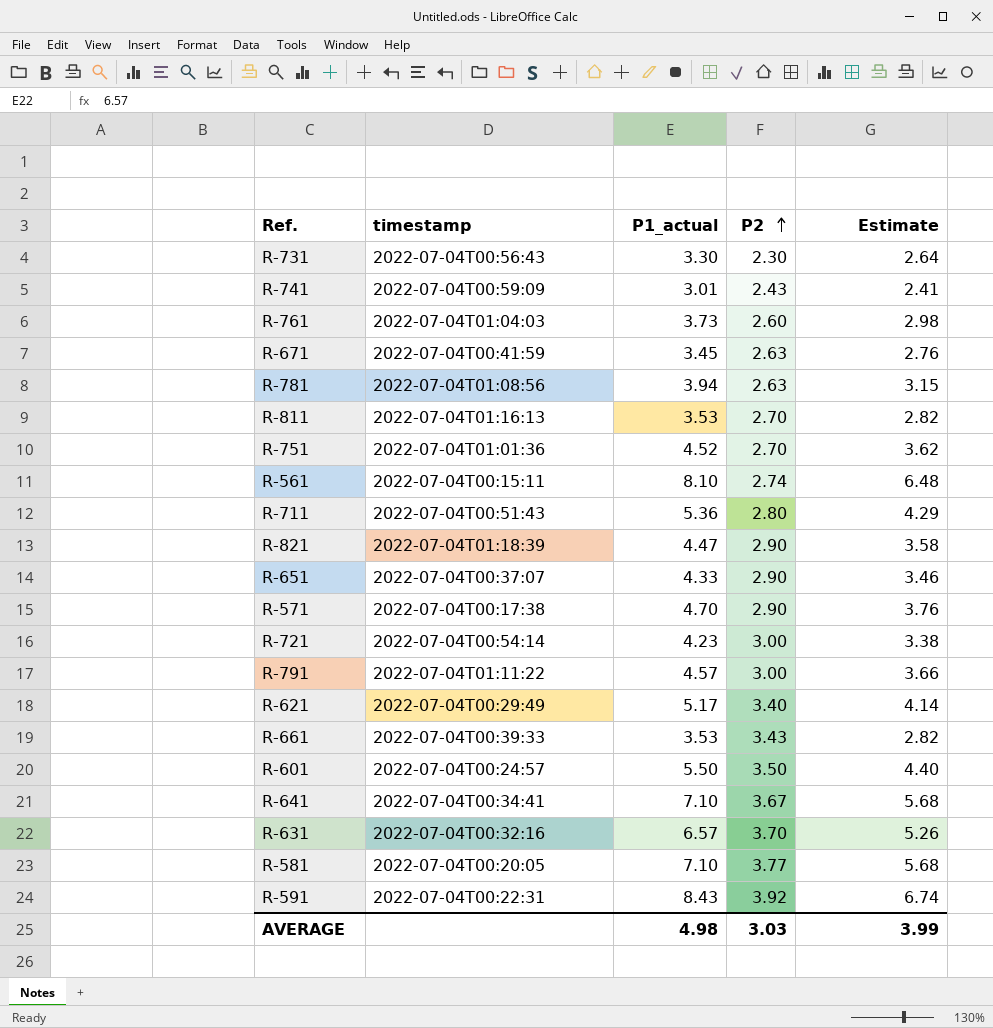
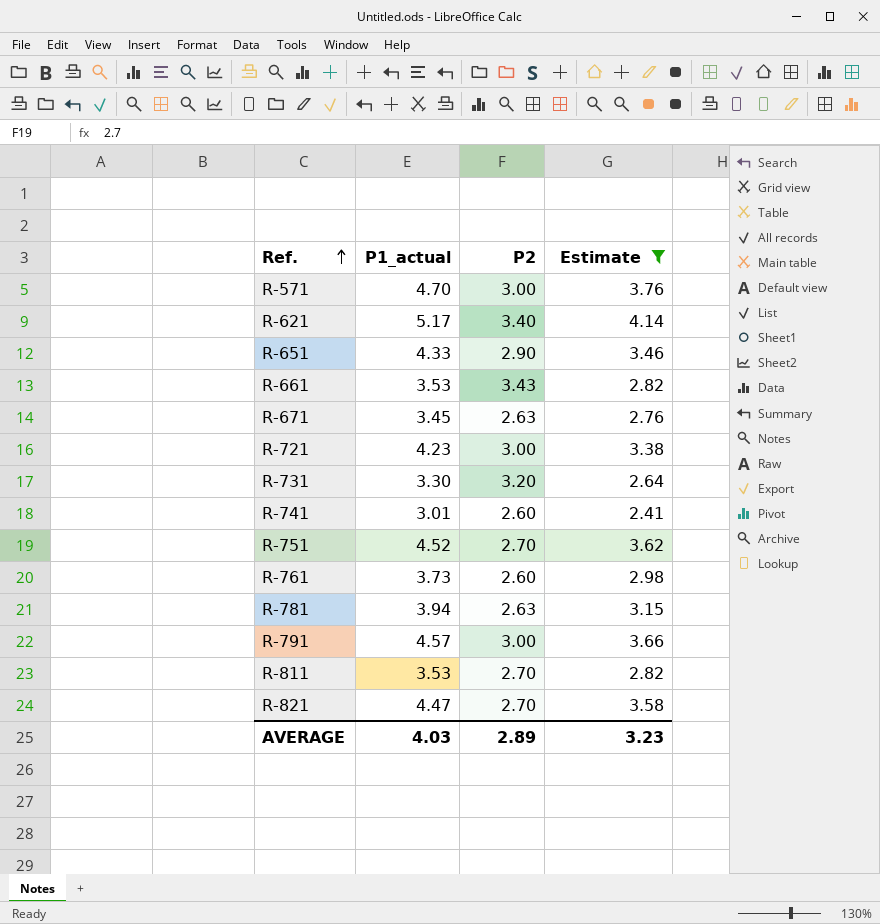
filter: none -> Estimate <= 4.14
row order: P2 ascending -> Ref. ascending
column timestamp | position: 2 -> none
R-571 | P2: 2.90 -> 3.00
R-731 | P2: 2.30 -> 3.20
R-741 | P2: 2.43 -> 2.60
R-821 | P2: 2.90 -> 2.70
AVERAGE | P1_actual: 4.98 -> 4.03
AVERAGE | P2: 3.03 -> 2.89
AVERAGE | Estimate: 3.99 -> 3.23

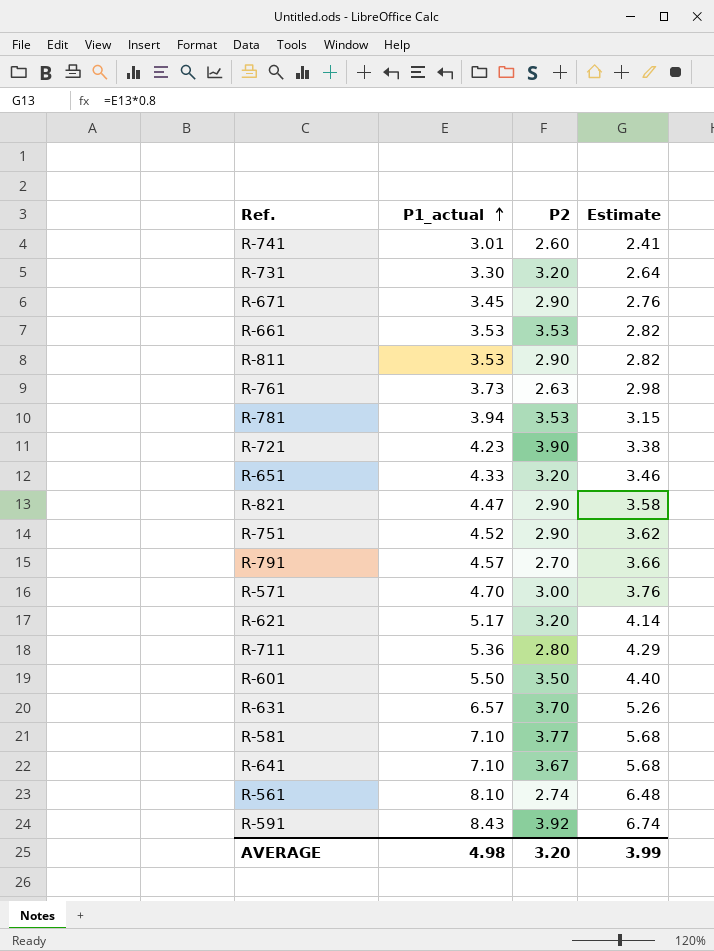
filter: Estimate <= 4.14 -> none
row order: Ref. ascending -> P1_actual ascending
R-671 | P2: 2.63 -> 2.90
R-661 | P2: 3.43 -> 3.53
R-811 | P2: 2.70 -> 2.90
R-761 | P2: 2.60 -> 2.63
R-781 | P2: 2.63 -> 3.53
R-721 | P2: 3.00 -> 3.90
R-651 | P2: 2.90 -> 3.20
R-821 | P2: 2.70 -> 2.90
R-751 | P2: 2.70 -> 2.90
R-791 | P2: 3.00 -> 2.70
R-621 | P2: 3.40 -> 3.20
AVERAGE | P1_actual: 4.03 -> 4.98
AVERAGE | P2: 2.89 -> 3.20
AVERAGE | Estimate: 3.23 -> 3.99

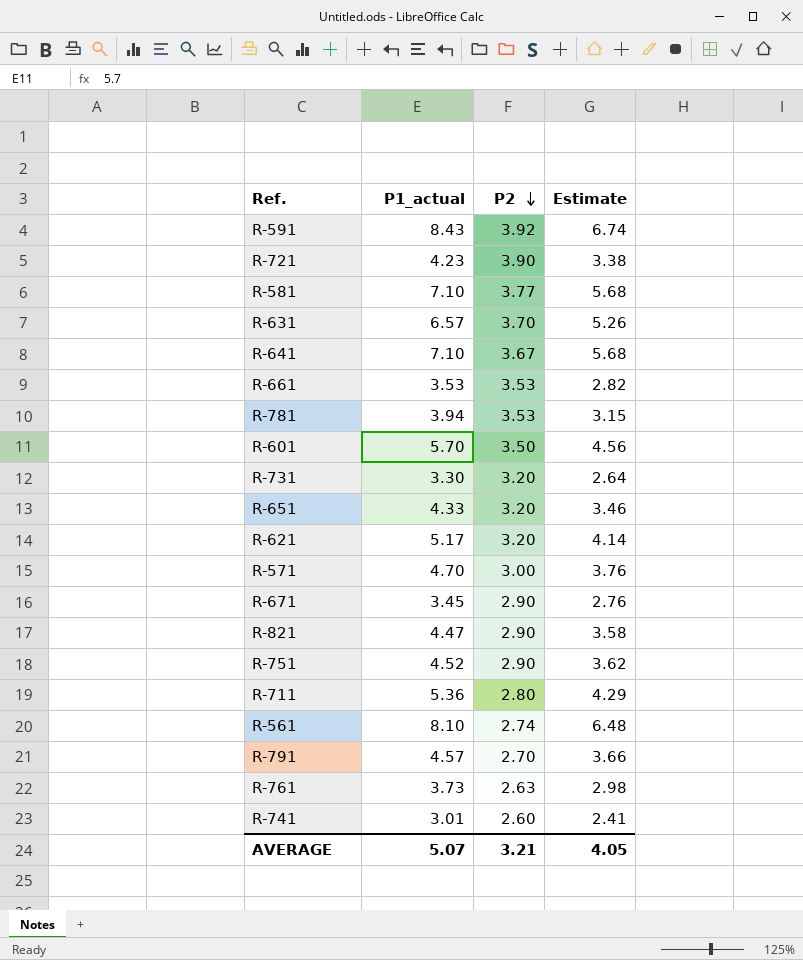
row order: P1_actual ascending -> P2 descending
row R-811: 3.53 | 2.90 | 2.82 -> none
R-601 | P1_actual: 5.50 -> 5.70
R-601 | Estimate: 4.40 -> 4.56
AVERAGE | P1_actual: 4.98 -> 5.07
AVERAGE | P2: 3.20 -> 3.21
AVERAGE | Estimate: 3.99 -> 4.05

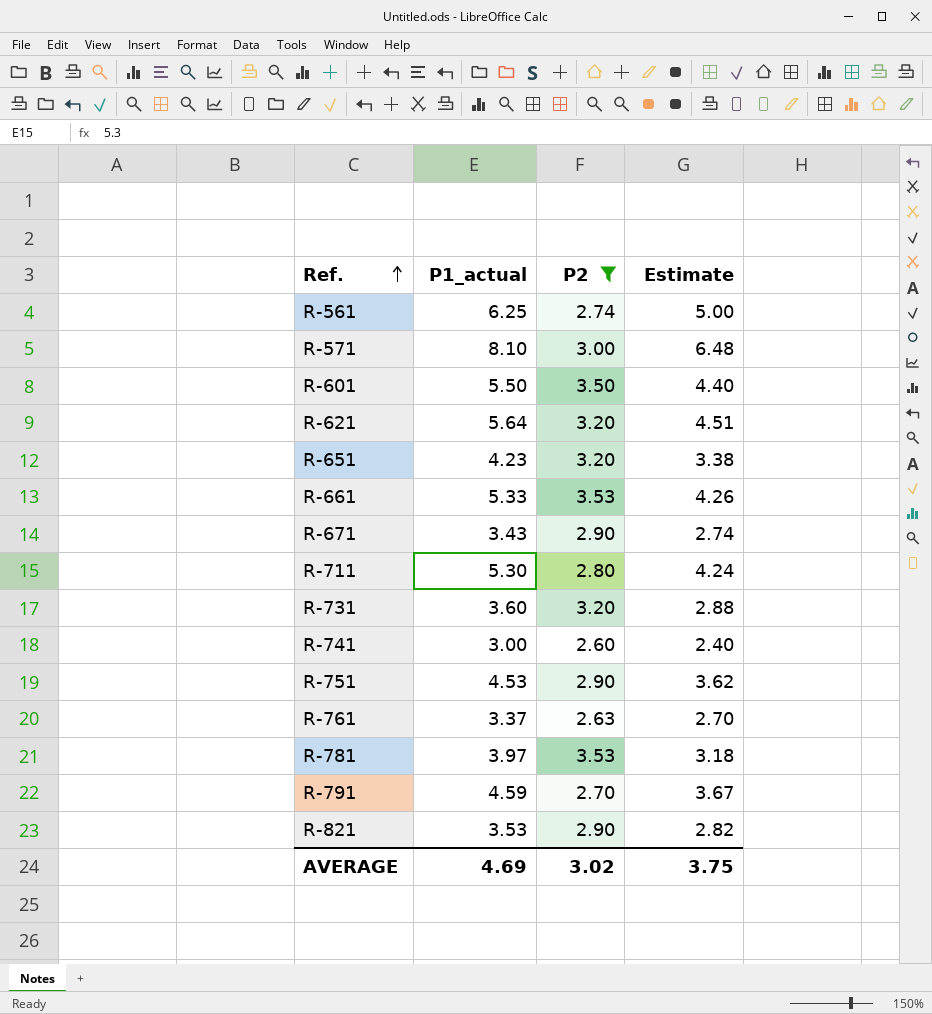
filter: none -> P2 <= 3.53
row order: P2 descending -> Ref. ascending
R-561 | P1_actual: 8.10 -> 6.25
R-561 | Estimate: 6.48 -> 5.00
R-571 | P1_actual: 4.70 -> 8.10
R-571 | Estimate: 3.76 -> 6.48
R-601 | P1_actual: 5.70 -> 5.50
R-601 | Estimate: 4.56 -> 4.40
R-621 | P1_actual: 5.17 -> 5.64
R-621 | Estimate: 4.14 -> 4.51
R-651 | P1_actual: 4.33 -> 4.23
R-651 | Estimate: 3.46 -> 3.38
R-661 | P1_actual: 3.53 -> 5.33
R-661 | Estimate: 2.82 -> 4.26
R-671 | P1_actual: 3.45 -> 3.43
R-671 | Estimate: 2.76 -> 2.74
R-711 | P1_actual: 5.36 -> 5.30
R-711 | Estimate: 4.29 -> 4.24
R-731 | P1_actual: 3.30 -> 3.60
R-731 | Estimate: 2.64 -> 2.88
R-741 | P1_actual: 3.01 -> 3.00
R-741 | Estimate: 2.41 -> 2.40
R-751 | P1_actual: 4.52 -> 4.53
R-761 | P1_actual: 3.73 -> 3.37
R-761 | Estimate: 2.98 -> 2.70
R-781 | P1_actual: 3.94 -> 3.97
R-781 | Estimate: 3.15 -> 3.18
R-791 | P1_actual: 4.57 -> 4.59
R-791 | Estimate: 3.66 -> 3.67
R-821 | P1_actual: 4.47 -> 3.53
R-821 | Estimate: 3.58 -> 2.82
AVERAGE | P1_actual: 5.07 -> 4.69
AVERAGE | P2: 3.21 -> 3.02
AVERAGE | Estimate: 4.05 -> 3.75

